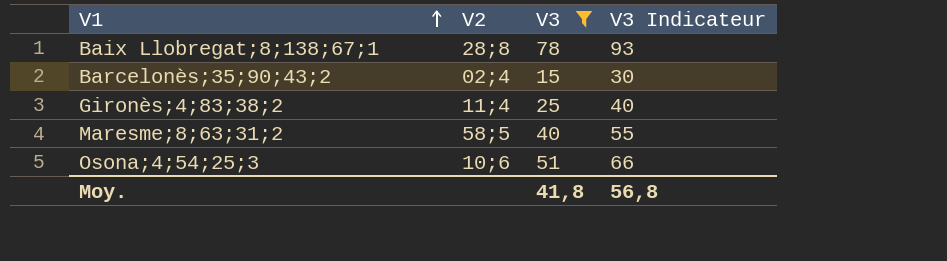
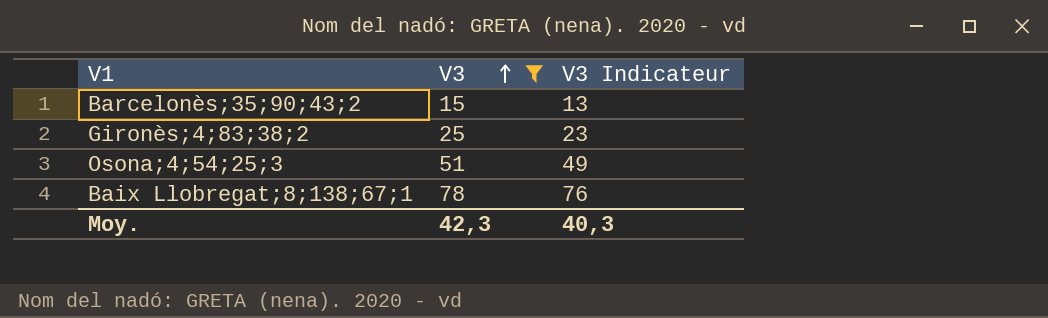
row order: V1 ascending -> V3 ascending
column V2 | position: 2 -> none
column V3 Indicateur | formula: [V3] + 15 -> [V3] - 2
row Maresme;8;63;31;2: 58;5 | 40 | 55 -> none
Moy. | V3: 41,8 -> 42,3
Moy. | V3 Indicateur: 56,8 -> 40,3

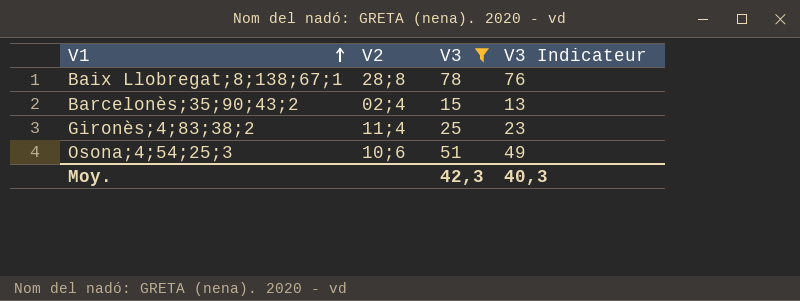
row order: V3 ascending -> V1 ascending
column V2 | position: none -> 2

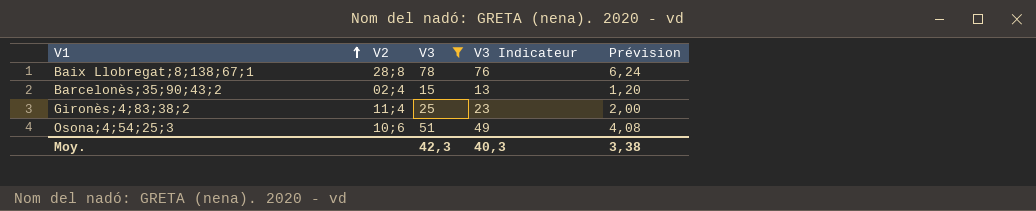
column Prévision | formula: none -> [V3] * 0,08

